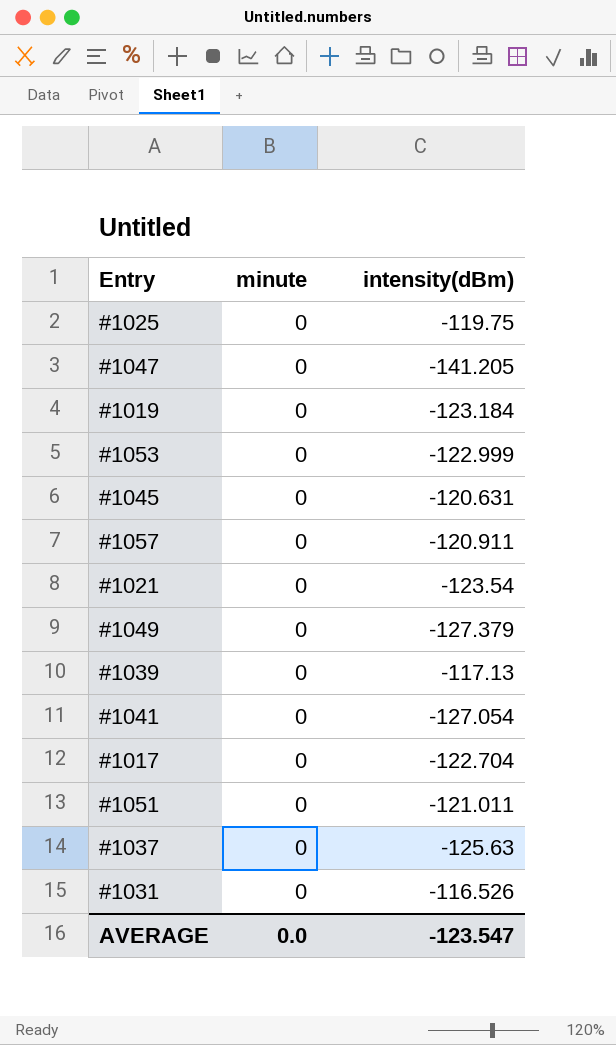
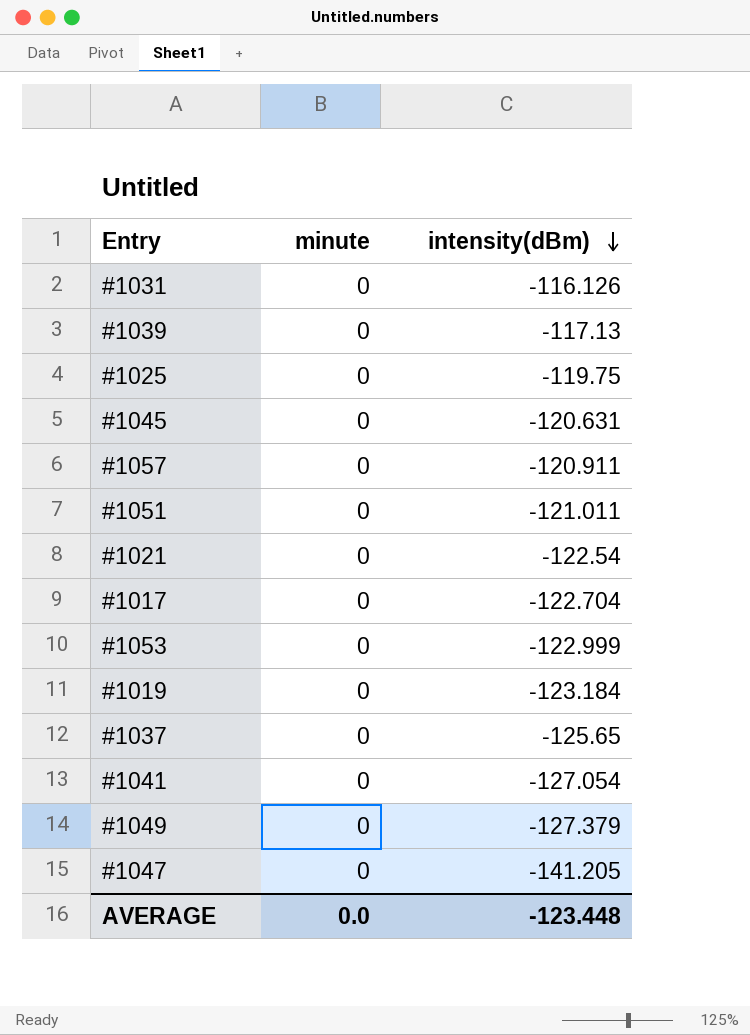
row order: none -> intensity(dBm) descending
#1031 | intensity(dBm): -116.526 -> -116.126
#1021 | intensity(dBm): -123.54 -> -122.54
#1037 | intensity(dBm): -125.63 -> -125.65
AVERAGE | intensity(dBm): -123.547 -> -123.448

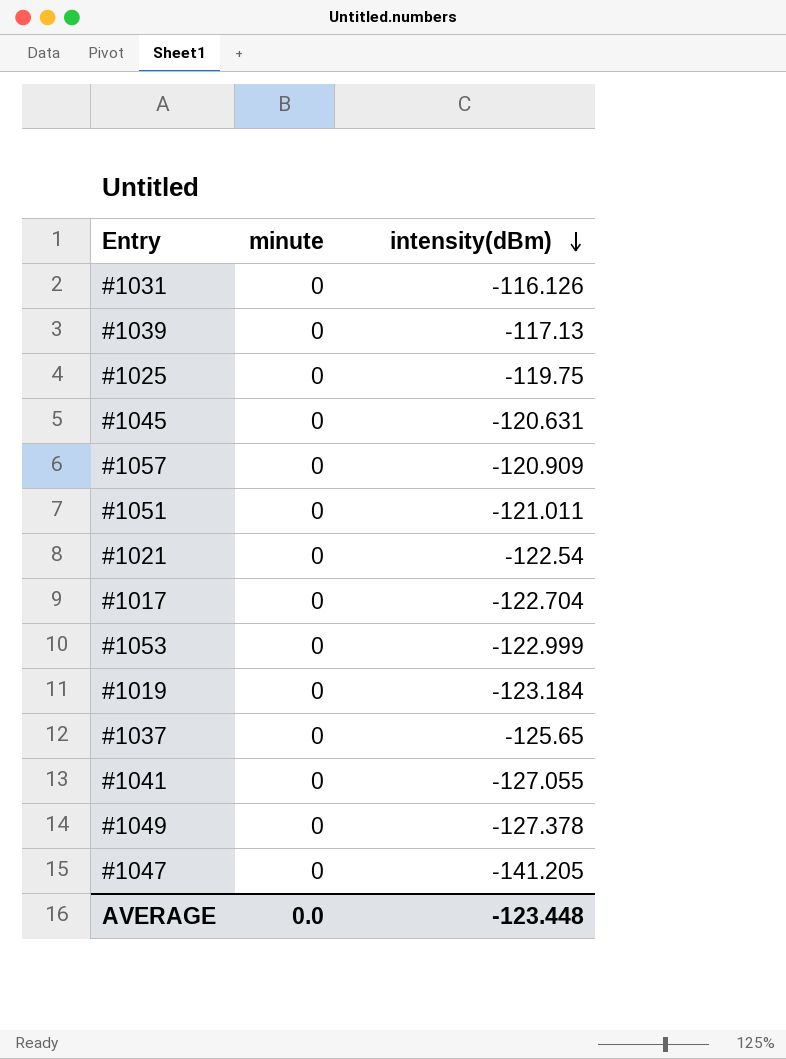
#1057 | intensity(dBm): -120.911 -> -120.909
#1041 | intensity(dBm): -127.054 -> -127.055
#1049 | intensity(dBm): -127.379 -> -127.378

